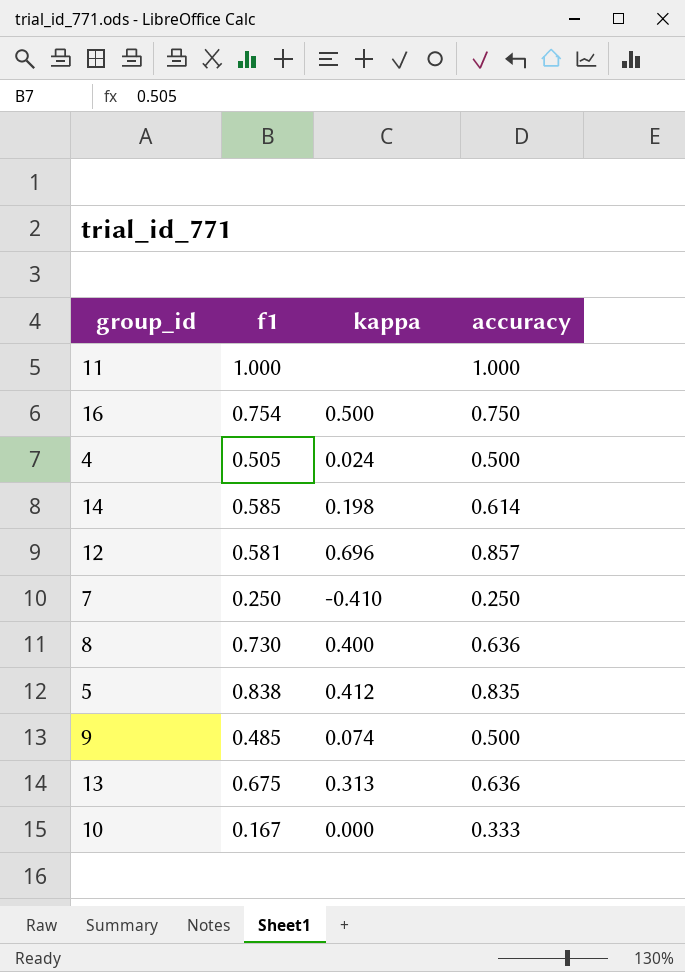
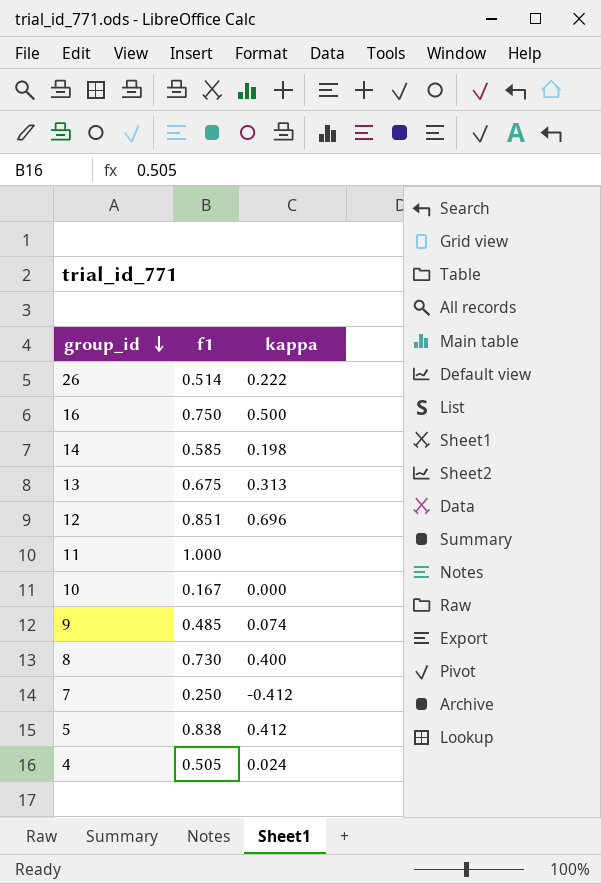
row order: none -> group_id descending
column accuracy | position: 4 -> none
row 26: none -> 0.514 | 0.222
16 | f1: 0.754 -> 0.750
12 | f1: 0.581 -> 0.851
7 | kappa: -0.410 -> -0.412

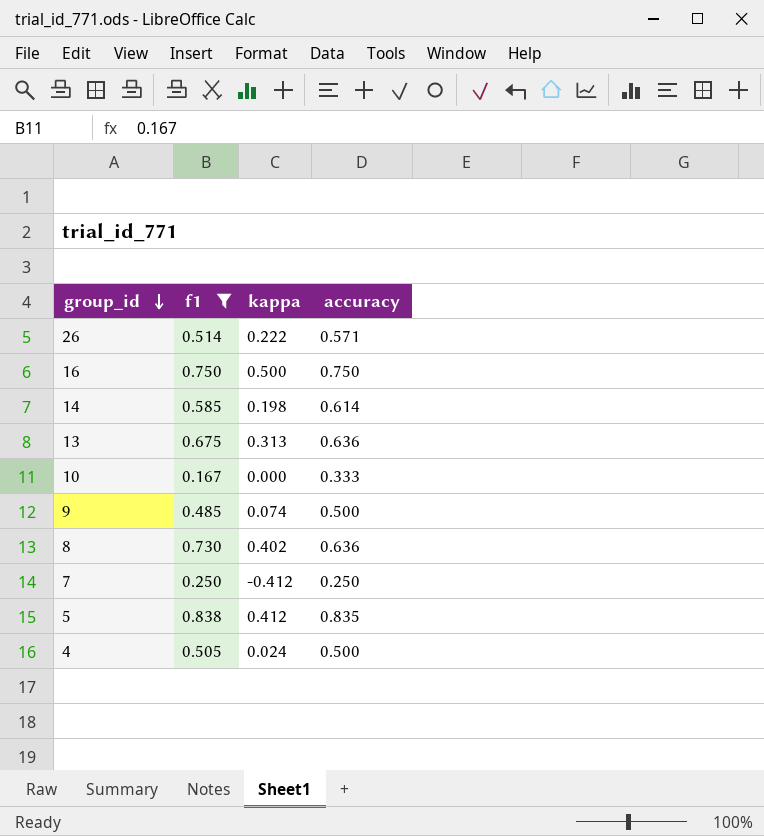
filter: none -> f1 <= 0.838
column accuracy | position: none -> 4
8 | kappa: 0.400 -> 0.402

